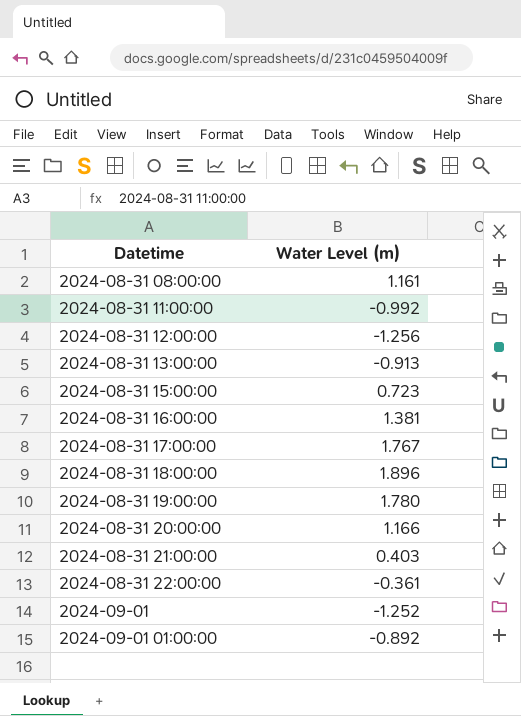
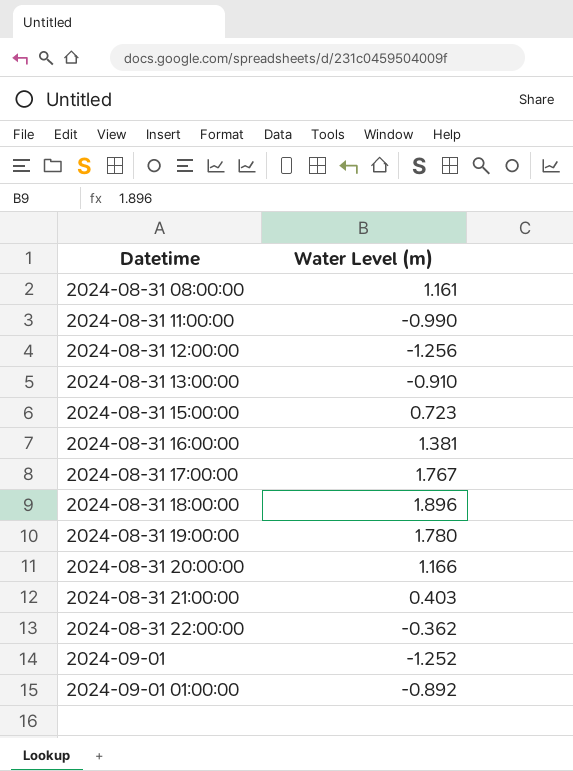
2024-08-31 11:00:00 | Water Level (m): -0.992 -> -0.990
2024-08-31 13:00:00 | Water Level (m): -0.913 -> -0.910
2024-08-31 22:00:00 | Water Level (m): -0.361 -> -0.362

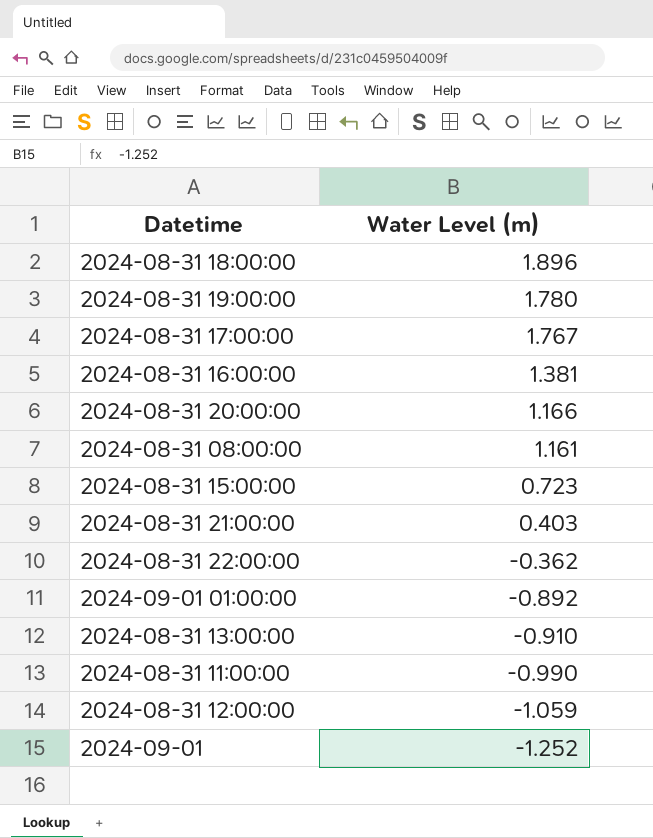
row order: Datetime ascending -> Water Level (m) descending
2024-08-31 12:00:00 | Water Level (m): -1.256 -> -1.059

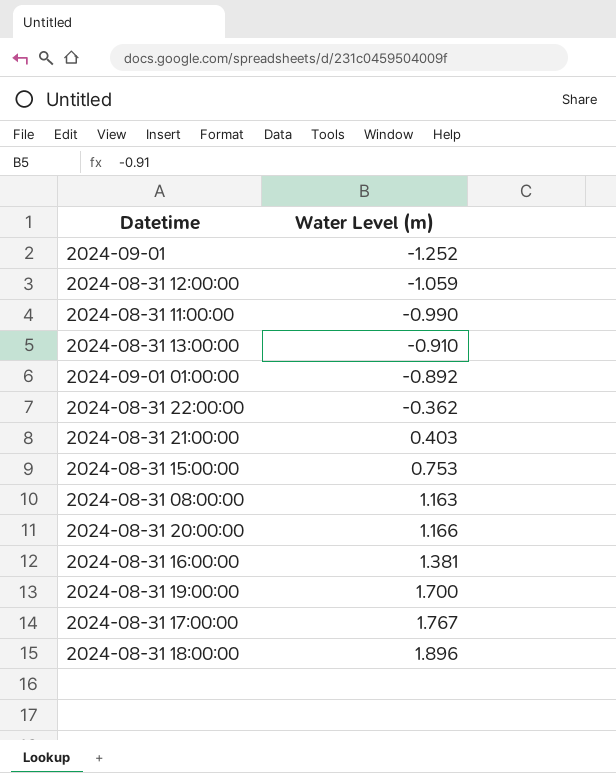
row order: Water Level (m) descending -> Water Level (m) ascending
2024-08-31 15:00:00 | Water Level (m): 0.723 -> 0.753
2024-08-31 08:00:00 | Water Level (m): 1.161 -> 1.163
2024-08-31 19:00:00 | Water Level (m): 1.780 -> 1.700

